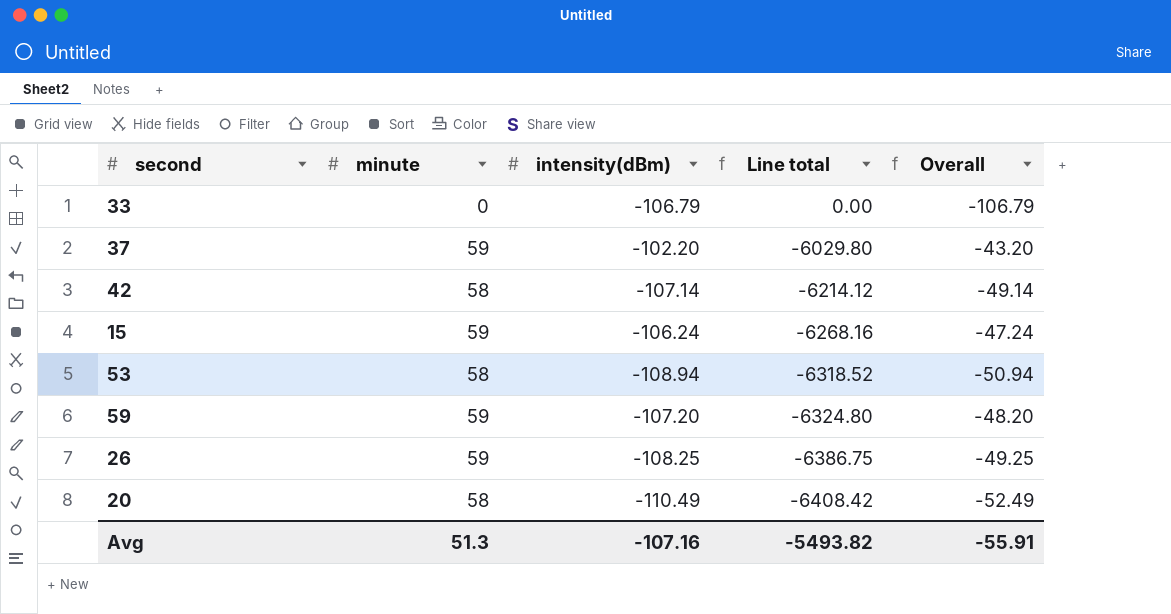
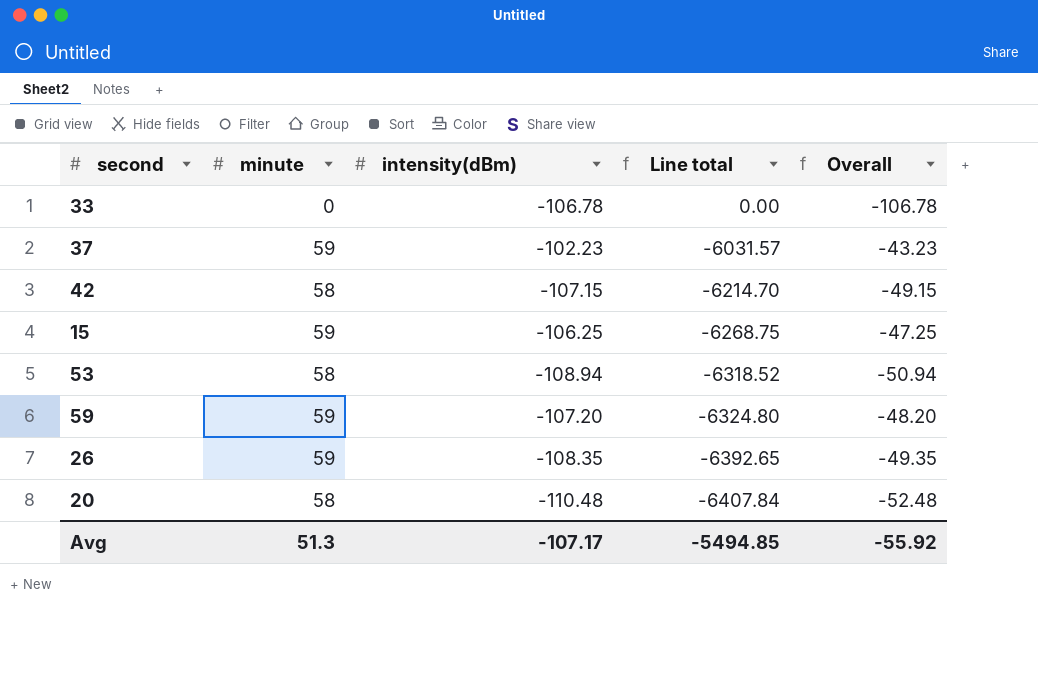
33 | intensity(dBm): -106.79 -> -106.78
33 | Overall: -106.79 -> -106.78
37 | intensity(dBm): -102.20 -> -102.23
37 | Line total: -6029.80 -> -6031.57
37 | Overall: -43.20 -> -43.23
42 | intensity(dBm): -107.14 -> -107.15
42 | Line total: -6214.12 -> -6214.70
42 | Overall: -49.14 -> -49.15
15 | intensity(dBm): -106.24 -> -106.25
15 | Line total: -6268.16 -> -6268.75
15 | Overall: -47.24 -> -47.25
26 | intensity(dBm): -108.25 -> -108.35
26 | Line total: -6386.75 -> -6392.65
26 | Overall: -49.25 -> -49.35
20 | intensity(dBm): -110.49 -> -110.48
20 | Line total: -6408.42 -> -6407.84
20 | Overall: -52.49 -> -52.48
Avg | intensity(dBm): -107.16 -> -107.17
Avg | Line total: -5493.82 -> -5494.85
Avg | Overall: -55.91 -> -55.92

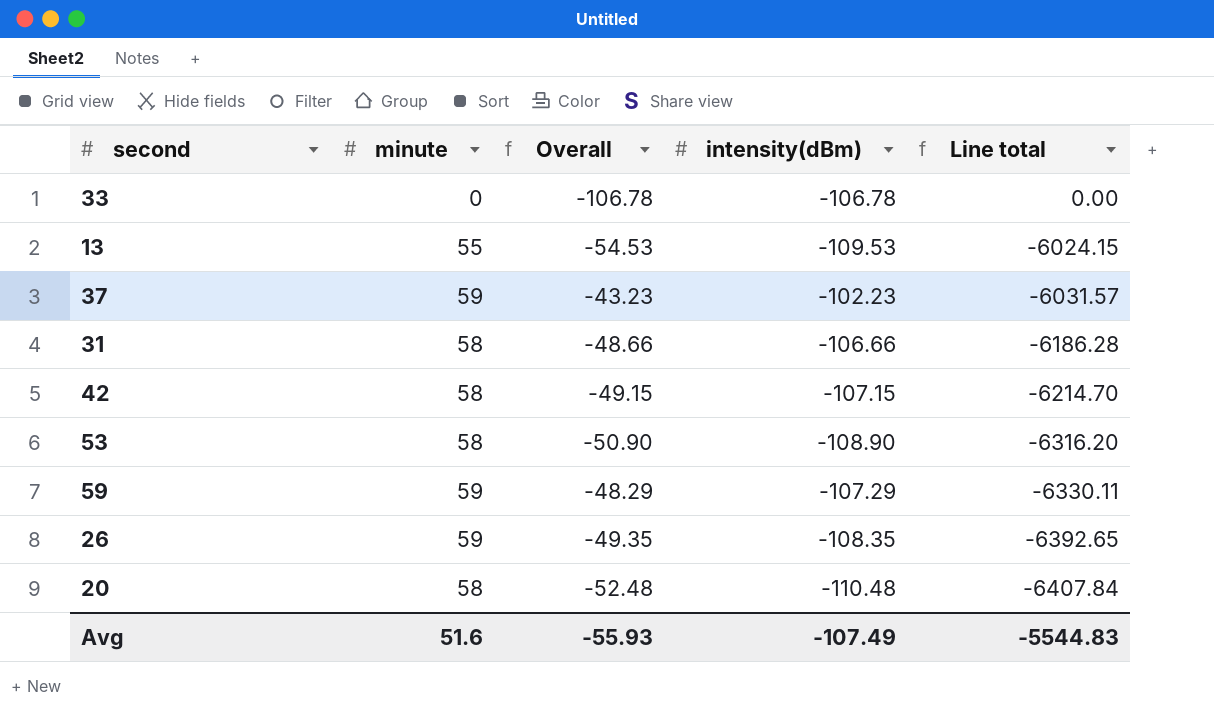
column Overall | position: 5 -> 3
row 15: 59 | -106.25 | -6268.75 | -47.25 -> none
row 13: none -> 55 | -54.53 | -109.53 | -6024.15
row 31: none -> 58 | -48.66 | -106.66 | -6186.28
53 | Overall: -50.94 -> -50.90
53 | intensity(dBm): -108.94 -> -108.90
53 | Line total: -6318.52 -> -6316.20
59 | Overall: -48.20 -> -48.29
59 | intensity(dBm): -107.20 -> -107.29
59 | Line total: -6324.80 -> -6330.11
Avg | minute: 51.3 -> 51.6
Avg | Overall: -55.92 -> -55.93
Avg | intensity(dBm): -107.17 -> -107.49
Avg | Line total: -5494.85 -> -5544.83

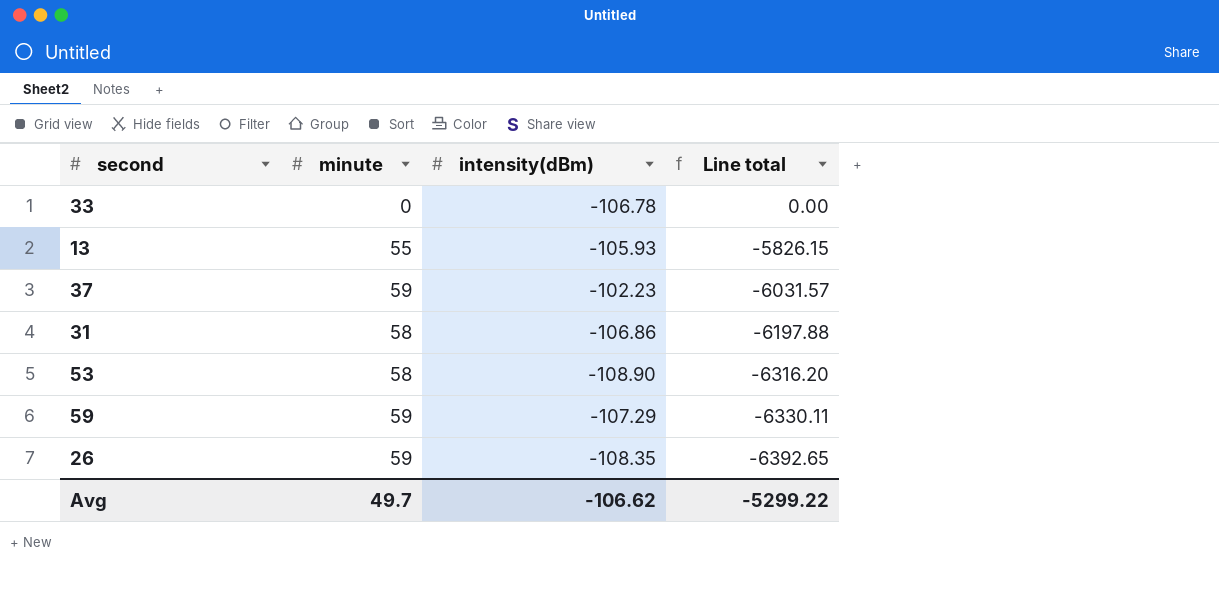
column Overall | formula: [minute] + [intensity(dBm)] -> none
row 42: 58 | -49.15 | -107.15 | -6214.70 -> none
row 20: 58 | -52.48 | -110.48 | -6407.84 -> none
13 | intensity(dBm): -109.53 -> -105.93
13 | Line total: -6024.15 -> -5826.15
31 | intensity(dBm): -106.66 -> -106.86
31 | Line total: -6186.28 -> -6197.88
Avg | minute: 51.6 -> 49.7
Avg | intensity(dBm): -107.49 -> -106.62
Avg | Line total: -5544.83 -> -5299.22

